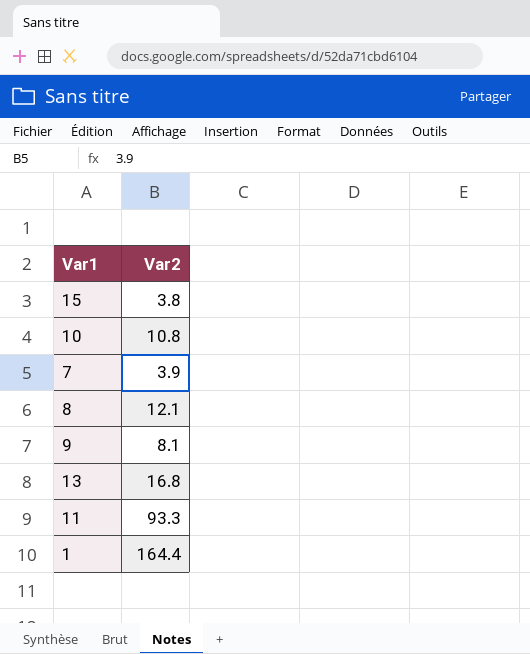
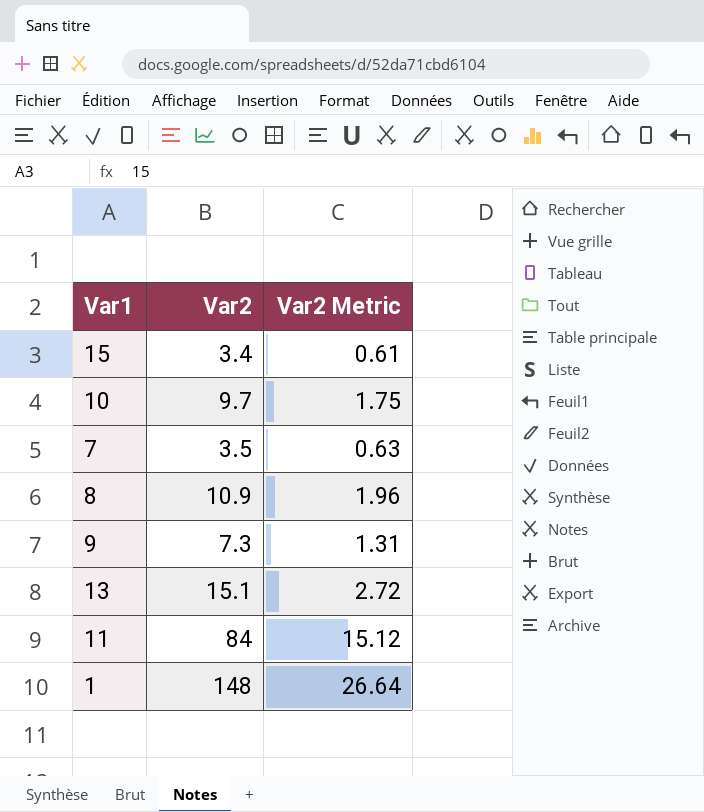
column Var2 Metric | formula: none -> [Var2] * 0.18
15 | Var2: 3.8 -> 3.4
10 | Var2: 10.8 -> 9.7
7 | Var2: 3.9 -> 3.5
8 | Var2: 12.1 -> 10.9
9 | Var2: 8.1 -> 7.3
13 | Var2: 16.8 -> 15.1
11 | Var2: 93.3 -> 84
1 | Var2: 164.4 -> 148

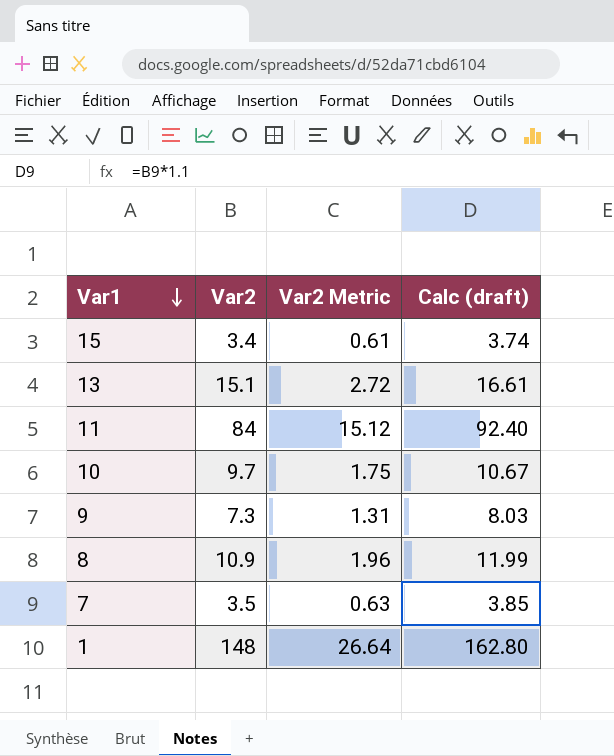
row order: none -> Var1 descending
column Calc (draft) | formula: none -> [Var2] * 1.1

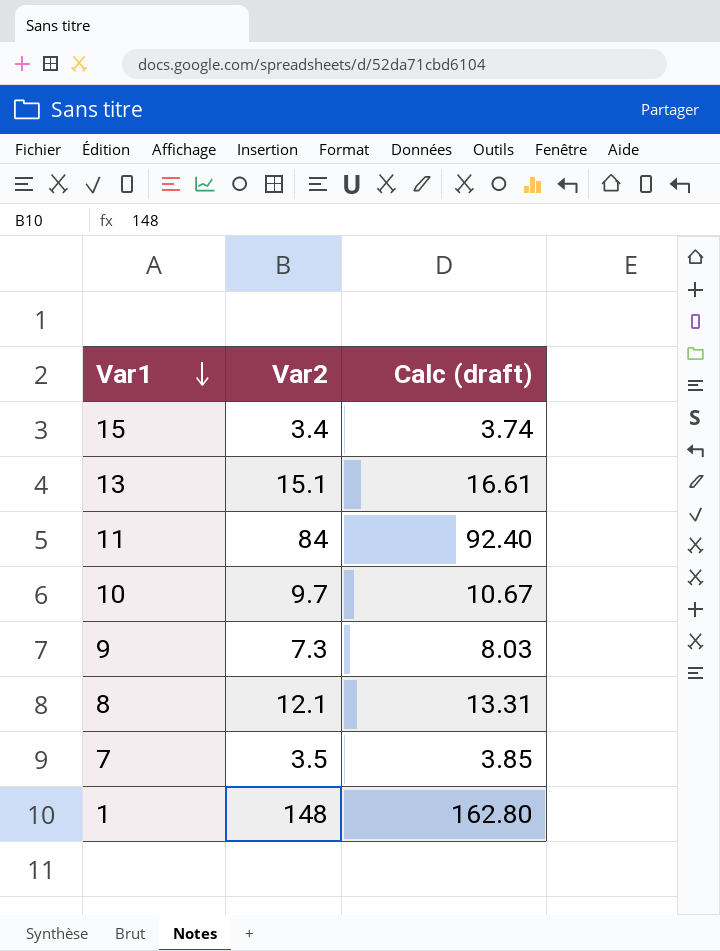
column Var2 Metric | formula: [Var2] * 0.18 -> none
8 | Var2: 10.9 -> 12.1
8 | Calc (draft): 11.99 -> 13.31

